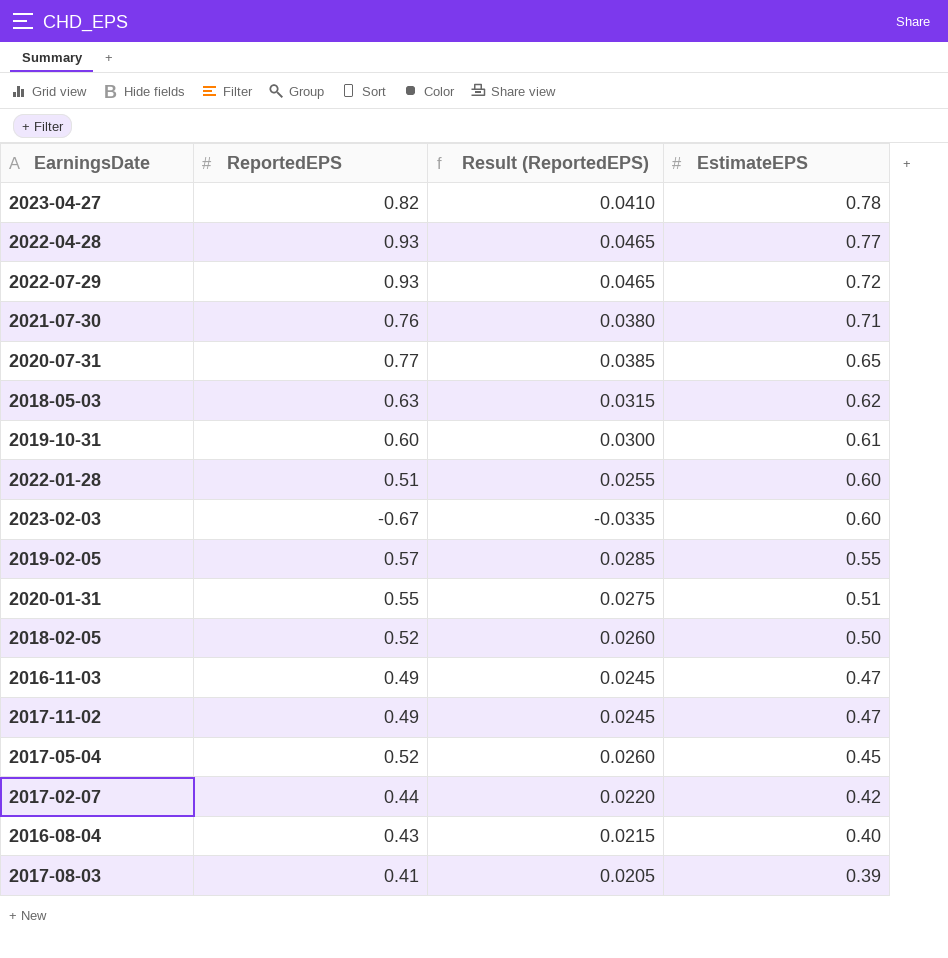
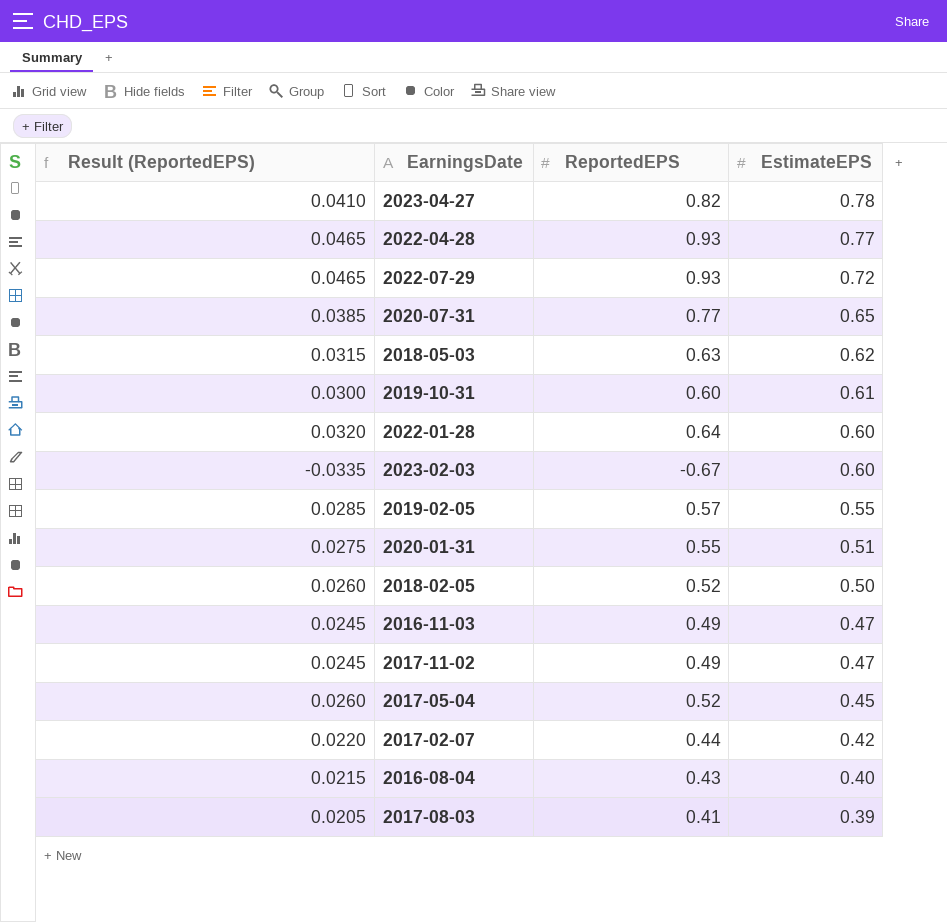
column Result (ReportedEPS) | position: 3 -> 1
row 2021-07-30: 0.76 | 0.0380 | 0.71 -> none
2022-01-28 | Result (ReportedEPS): 0.0255 -> 0.0320
2022-01-28 | ReportedEPS: 0.51 -> 0.64

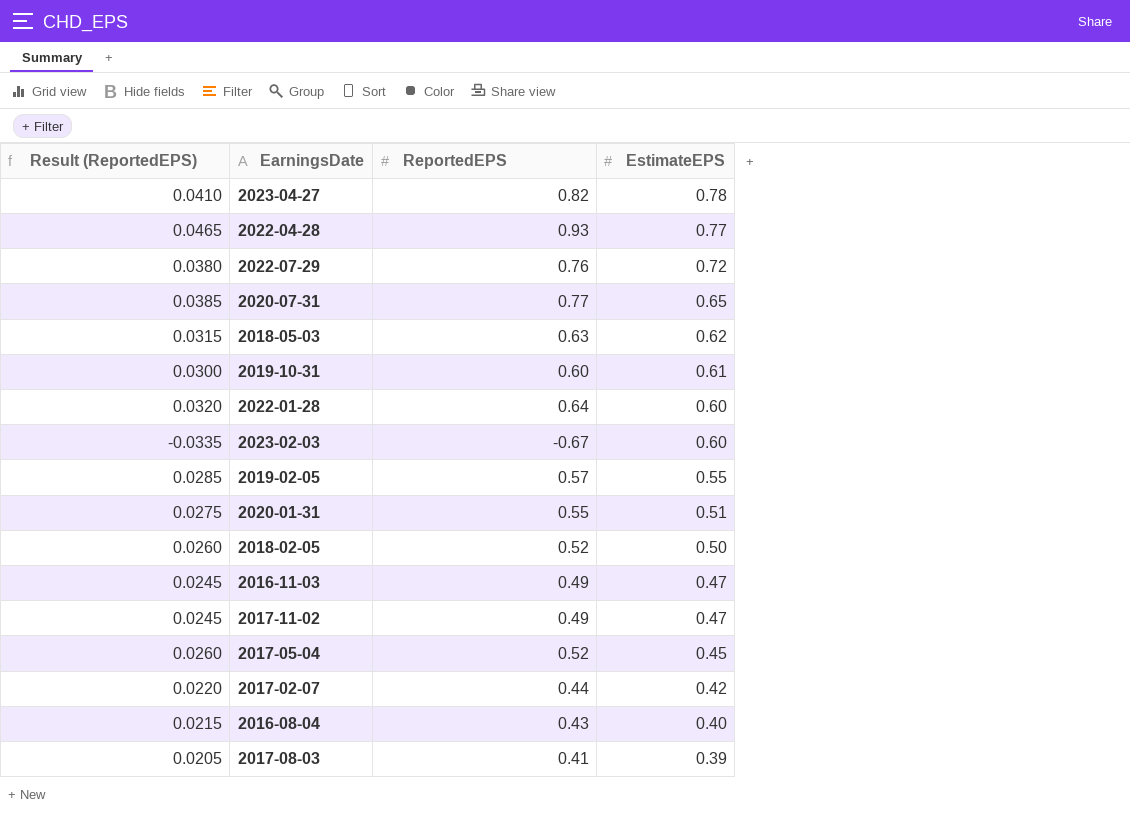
2022-07-29 | Result (ReportedEPS): 0.0465 -> 0.0380
2022-07-29 | ReportedEPS: 0.93 -> 0.76

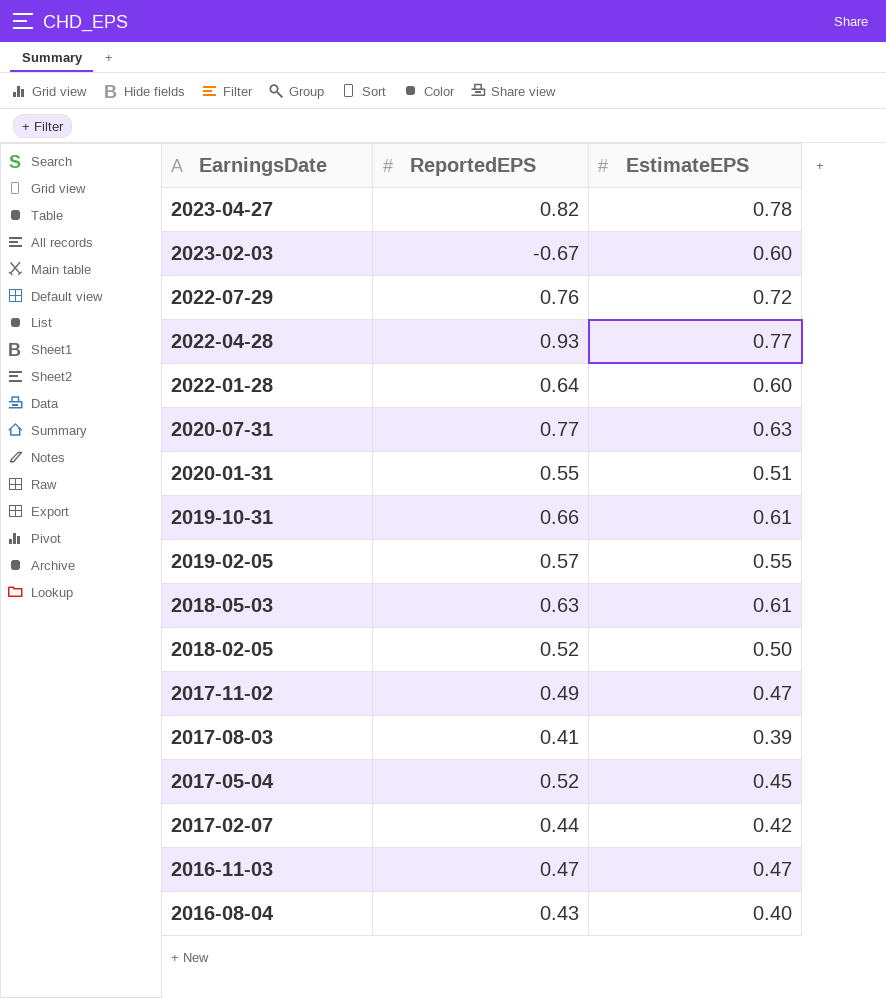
row order: EstimateEPS descending -> EarningsDate descending
column Result (ReportedEPS) | formula: [ReportedEPS] * 0.05 -> none
2020-07-31 | EstimateEPS: 0.65 -> 0.63
2019-10-31 | ReportedEPS: 0.60 -> 0.66
2018-05-03 | EstimateEPS: 0.62 -> 0.61
2016-11-03 | ReportedEPS: 0.49 -> 0.47

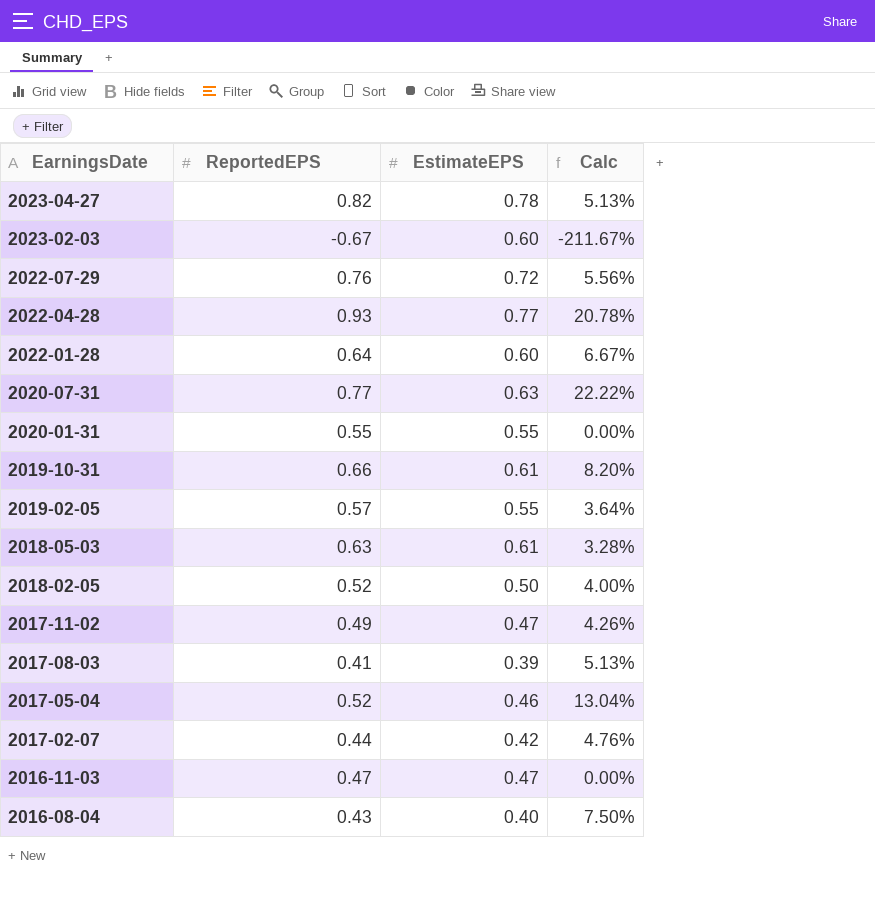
column Calc | formula: none -> ([ReportedEPS] - [EstimateEPS]) / [EstimateEPS]
2020-01-31 | EstimateEPS: 0.51 -> 0.55
2017-05-04 | EstimateEPS: 0.45 -> 0.46

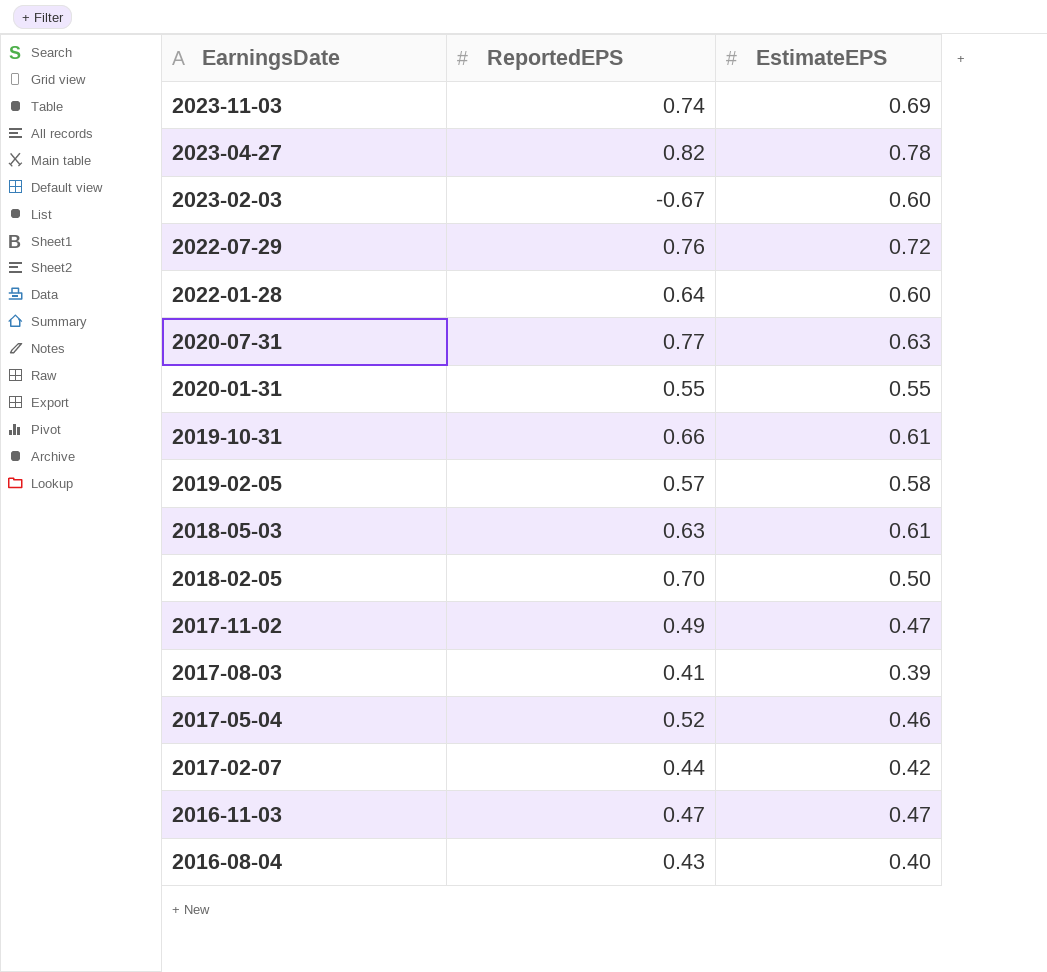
column Calc | formula: ([ReportedEPS] - [EstimateEPS]) / [EstimateEPS] -> none
row 2022-04-28: 0.93 | 0.77 | 20.78% -> none
row 2023-11-03: none -> 0.74 | 0.69
2019-02-05 | EstimateEPS: 0.55 -> 0.58
2018-02-05 | ReportedEPS: 0.52 -> 0.70

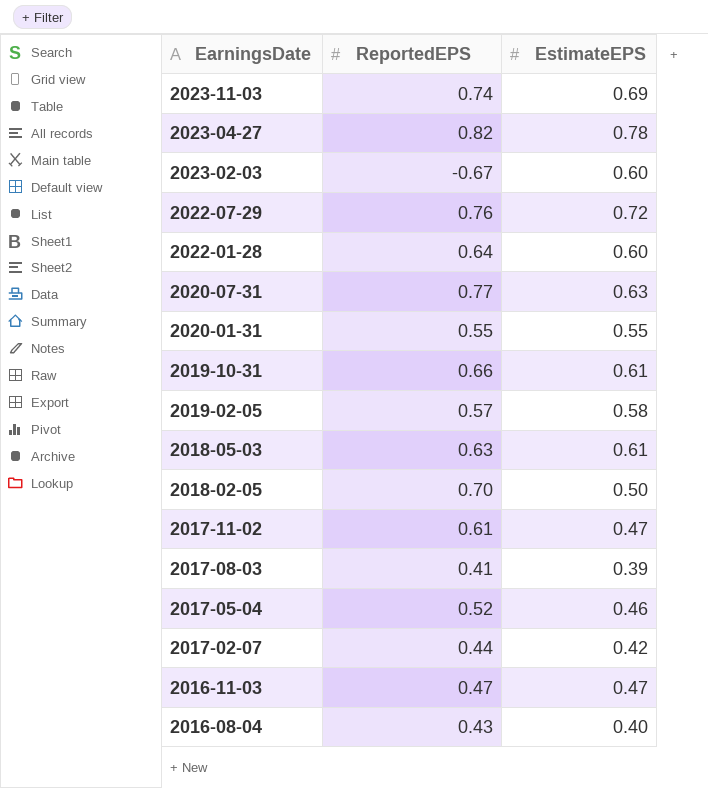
2017-11-02 | ReportedEPS: 0.49 -> 0.61

